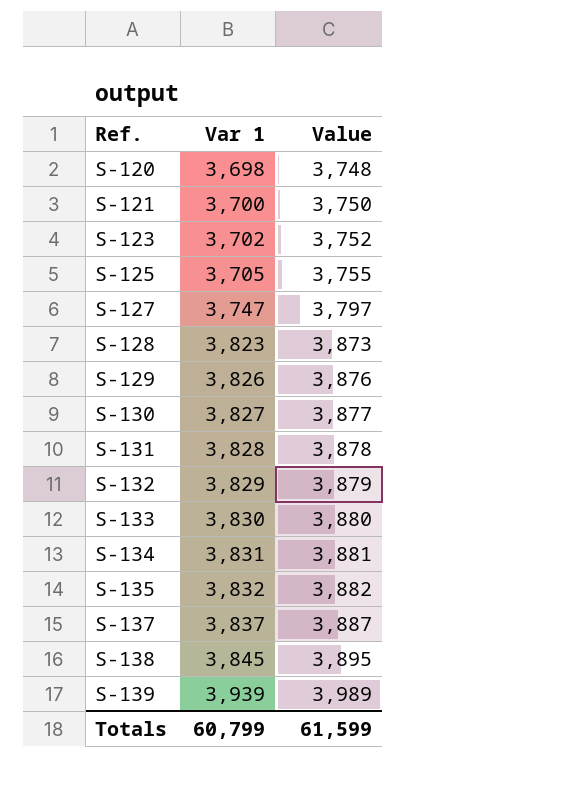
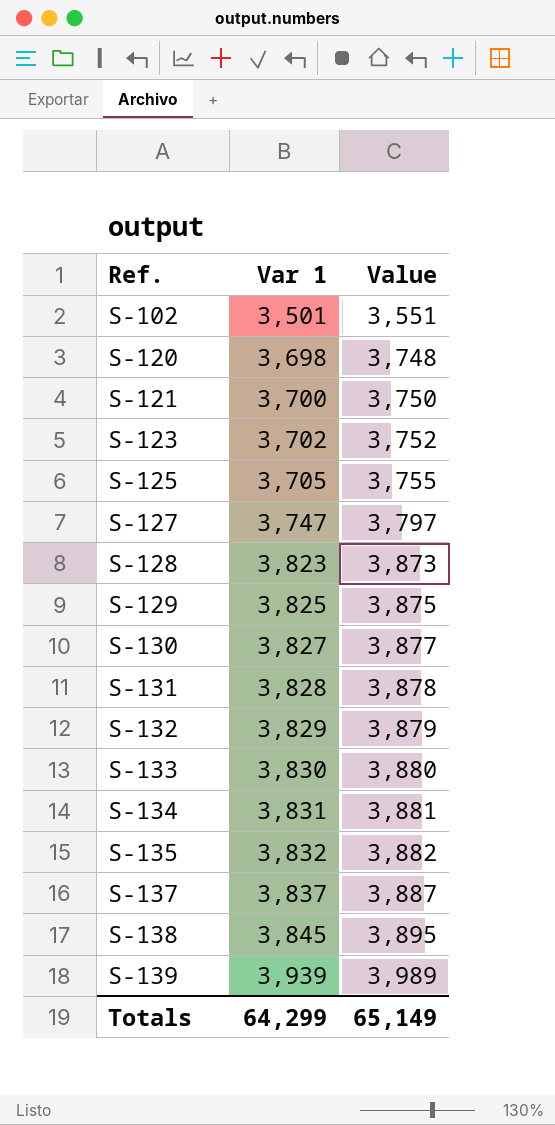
row S-102: none -> 3,501 | 3,551
S-129 | Var 1: 3,826 -> 3,825
S-129 | Value: 3,876 -> 3,875
Totals | Var 1: 60,799 -> 64,299
Totals | Value: 61,599 -> 65,149

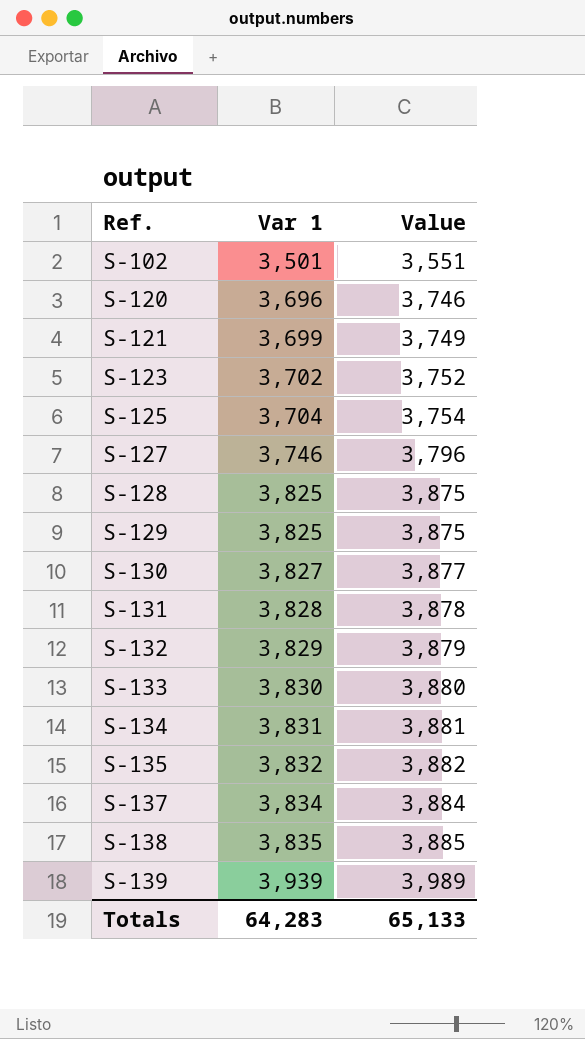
S-120 | Var 1: 3,698 -> 3,696
S-120 | Value: 3,748 -> 3,746
S-121 | Var 1: 3,700 -> 3,699
S-121 | Value: 3,750 -> 3,749
S-125 | Var 1: 3,705 -> 3,704
S-125 | Value: 3,755 -> 3,754
S-127 | Var 1: 3,747 -> 3,746
S-127 | Value: 3,797 -> 3,796
S-128 | Var 1: 3,823 -> 3,825
S-128 | Value: 3,873 -> 3,875
S-137 | Var 1: 3,837 -> 3,834
S-137 | Value: 3,887 -> 3,884
S-138 | Var 1: 3,845 -> 3,835
S-138 | Value: 3,895 -> 3,885
Totals | Var 1: 64,299 -> 64,283
Totals | Value: 65,149 -> 65,133

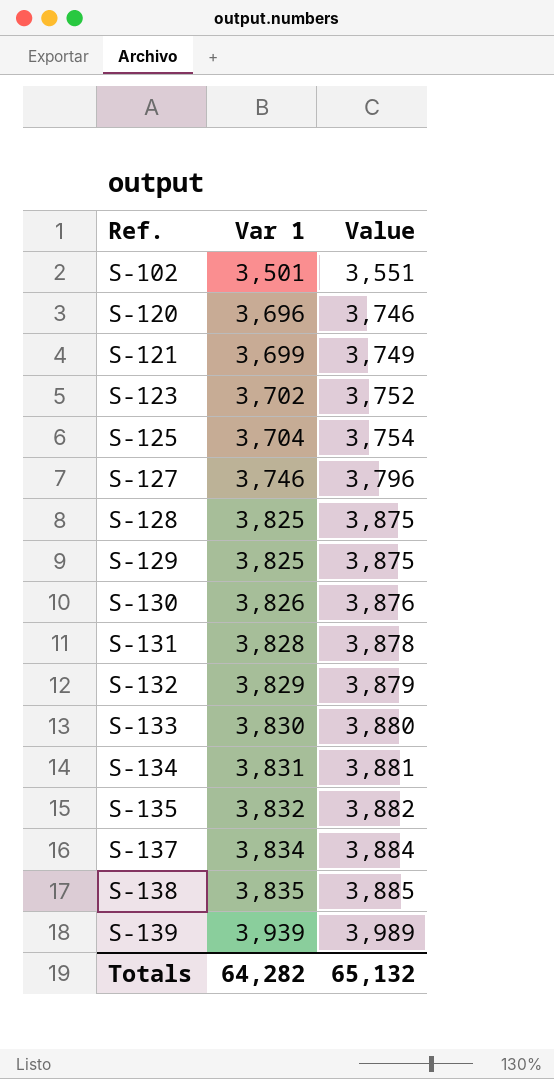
S-130 | Var 1: 3,827 -> 3,826
S-130 | Value: 3,877 -> 3,876
Totals | Var 1: 64,283 -> 64,282
Totals | Value: 65,133 -> 65,132

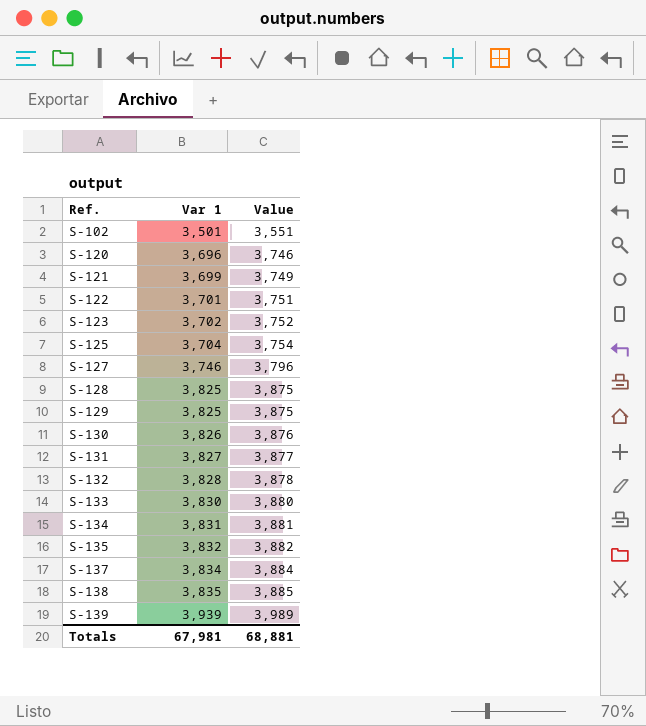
row S-122: none -> 3,701 | 3,751
S-131 | Var 1: 3,828 -> 3,827
S-131 | Value: 3,878 -> 3,877
S-132 | Var 1: 3,829 -> 3,828
S-132 | Value: 3,879 -> 3,878
Totals | Var 1: 64,282 -> 67,981
Totals | Value: 65,132 -> 68,881

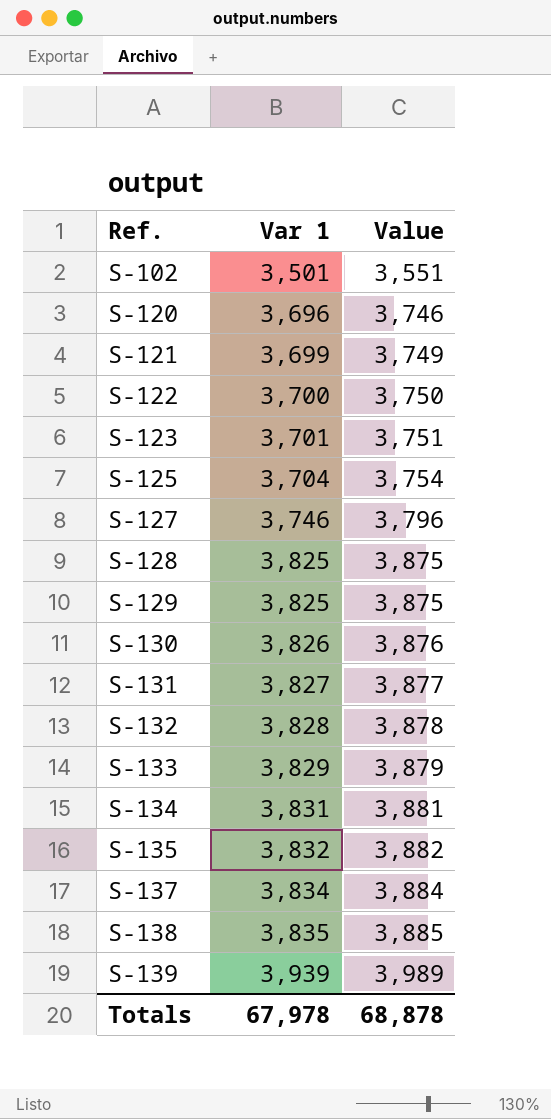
S-122 | Var 1: 3,701 -> 3,700
S-122 | Value: 3,751 -> 3,750
S-123 | Var 1: 3,702 -> 3,701
S-123 | Value: 3,752 -> 3,751
S-133 | Var 1: 3,830 -> 3,829
S-133 | Value: 3,880 -> 3,879
Totals | Var 1: 67,981 -> 67,978
Totals | Value: 68,881 -> 68,878

